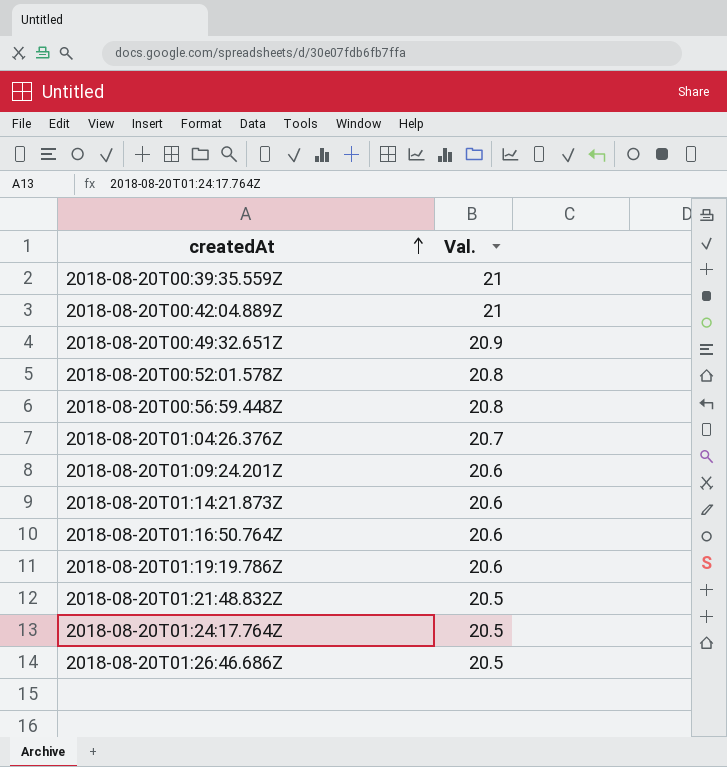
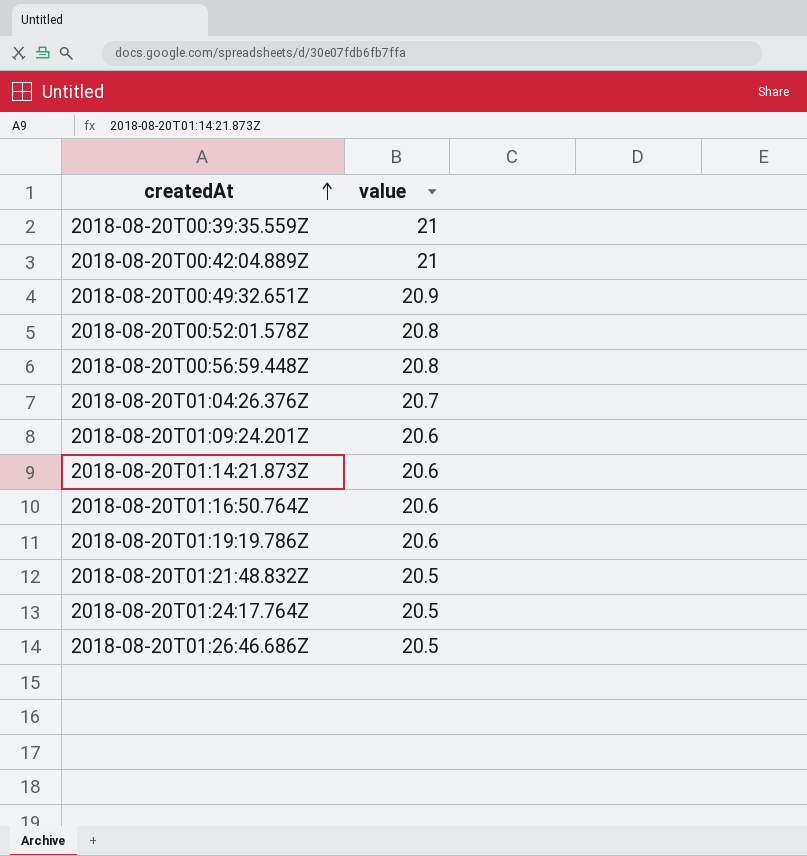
column name: Val. -> value

